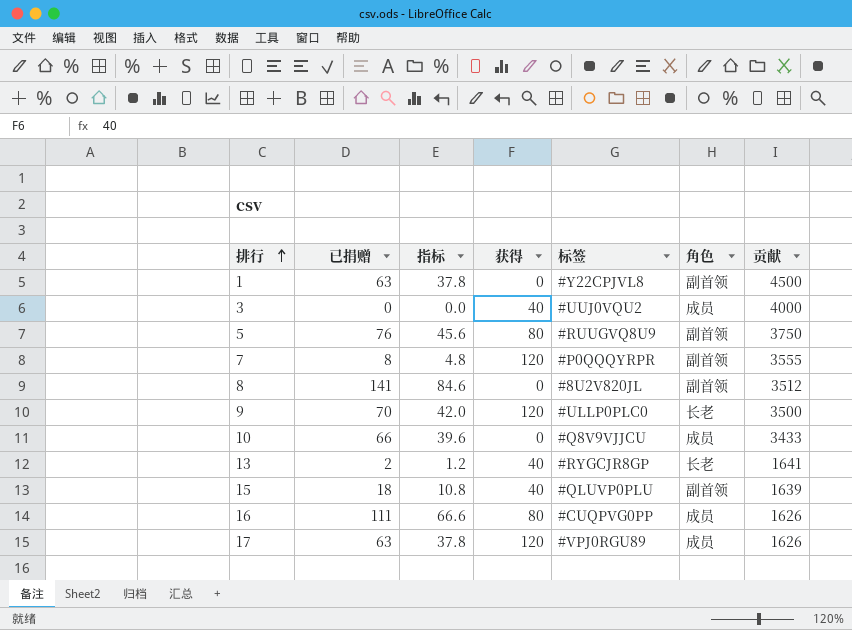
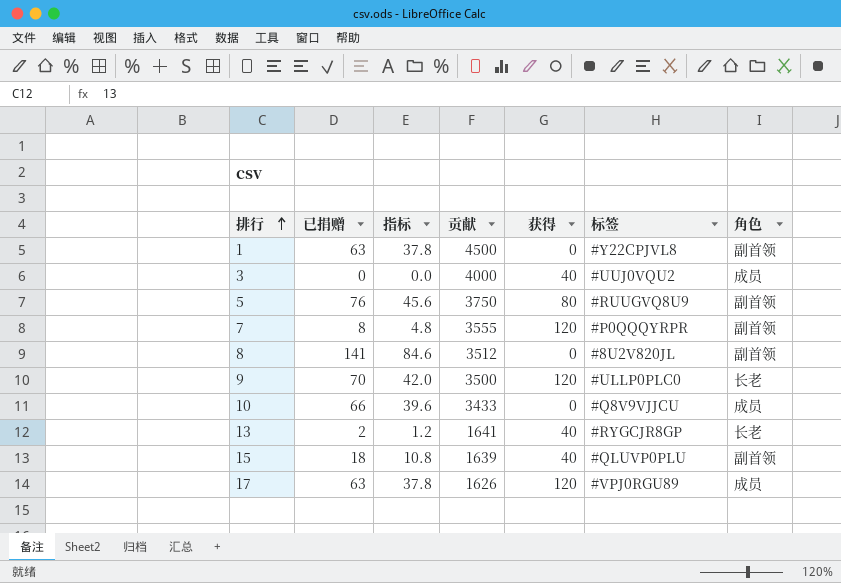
column 贡献 | position: 7 -> 4
row 16: 111 | 66.6 | 80 | #CUQPVG0PP | 成员 | 1626 -> none

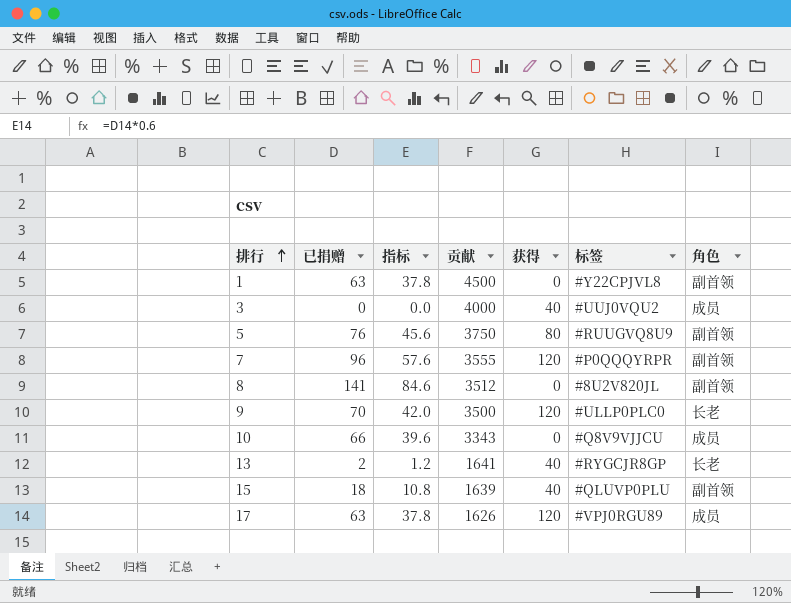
7 | 已捐赠: 8 -> 96
7 | 指标: 4.8 -> 57.6
10 | 贡献: 3433 -> 3343

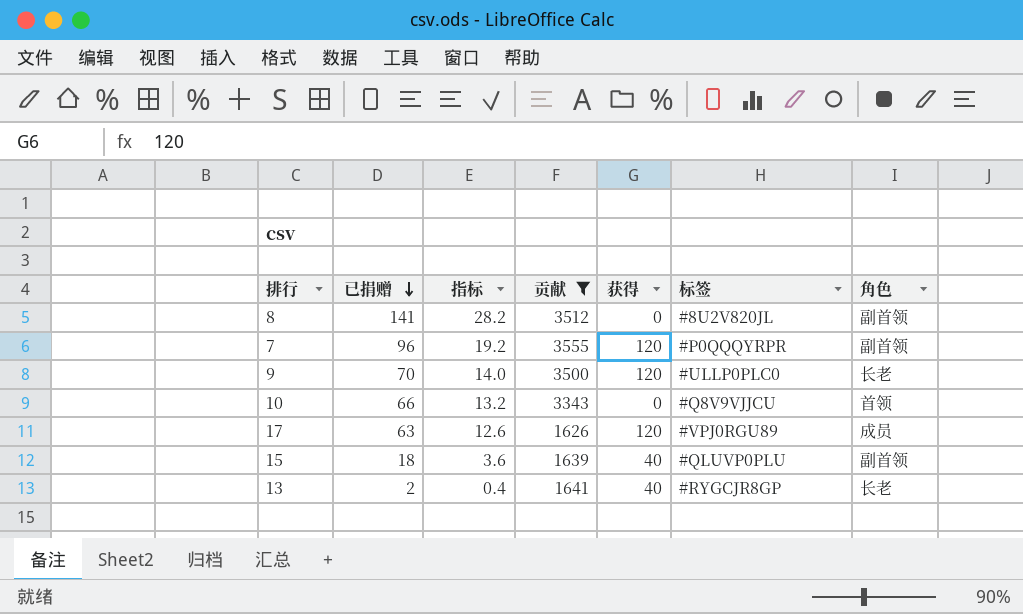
filter: none -> 贡献 <= 3555
row order: 排行 ascending -> 已捐赠 descending
column 指标 | formula: [已捐赠] * 0.6 -> [已捐赠] * 0.2
10 | 角色: 成员 -> 首领

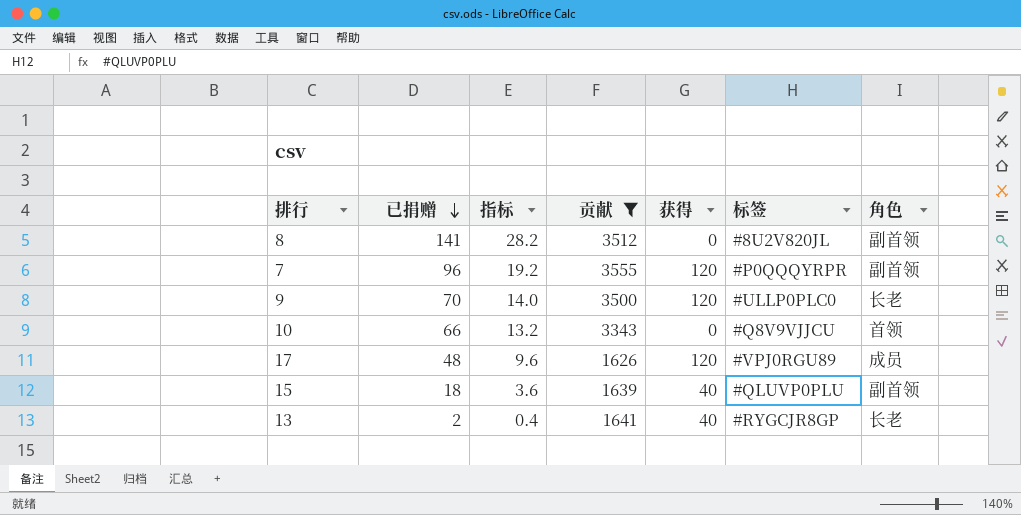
17 | 已捐赠: 63 -> 48
17 | 指标: 12.6 -> 9.6

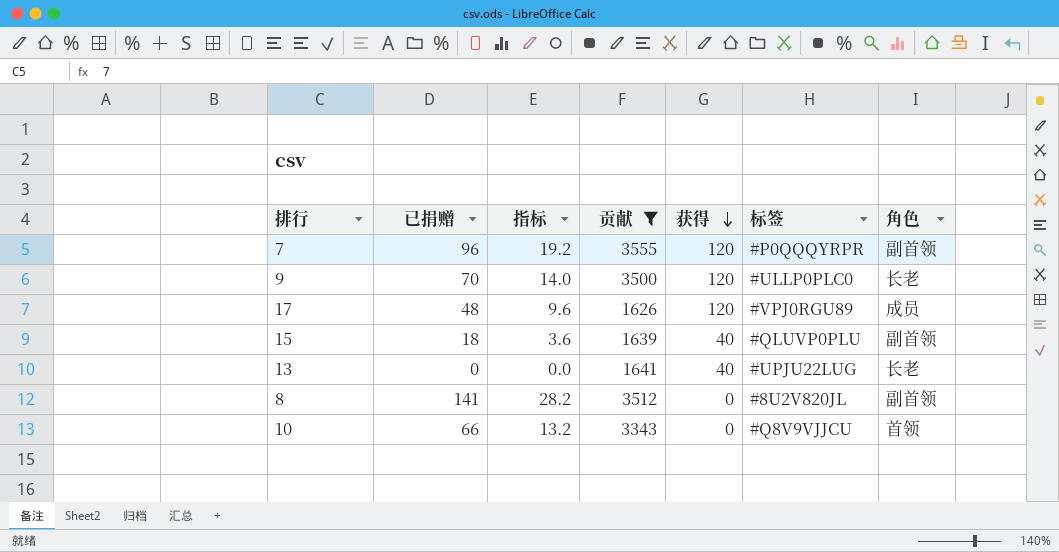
row order: 已捐赠 descending -> 获得 descending
13 | 已捐赠: 2 -> 0
13 | 指标: 0.4 -> 0.0
13 | 标签: #RYGCJR8GP -> #UPJU22LUG

